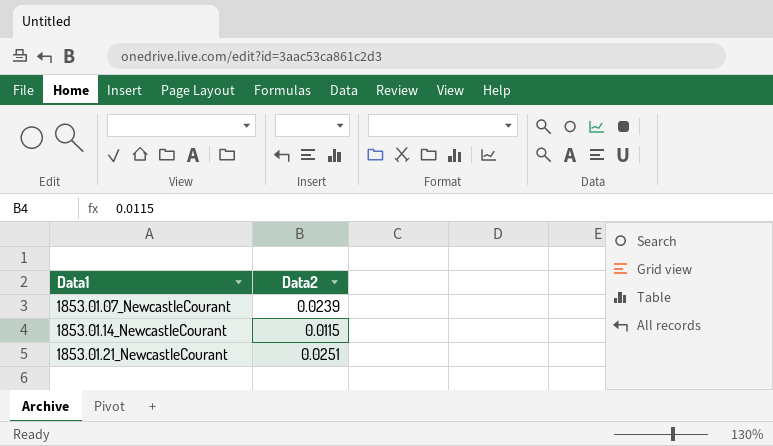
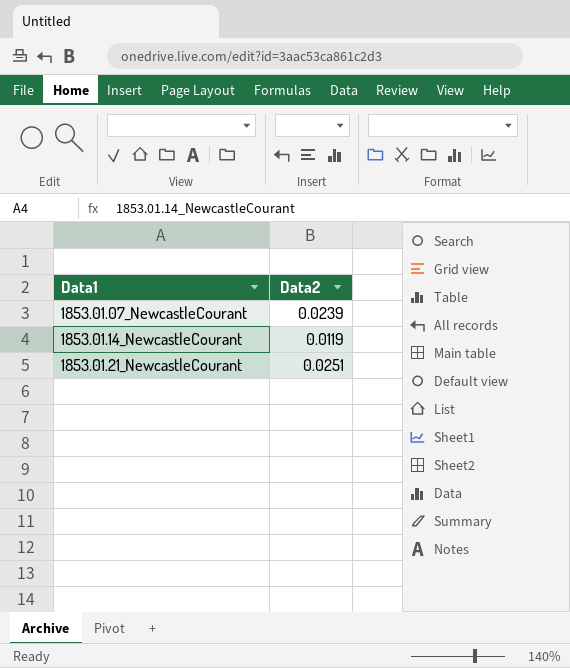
1853.01.14_NewcastleCourant | Data2: 0.0115 -> 0.0119

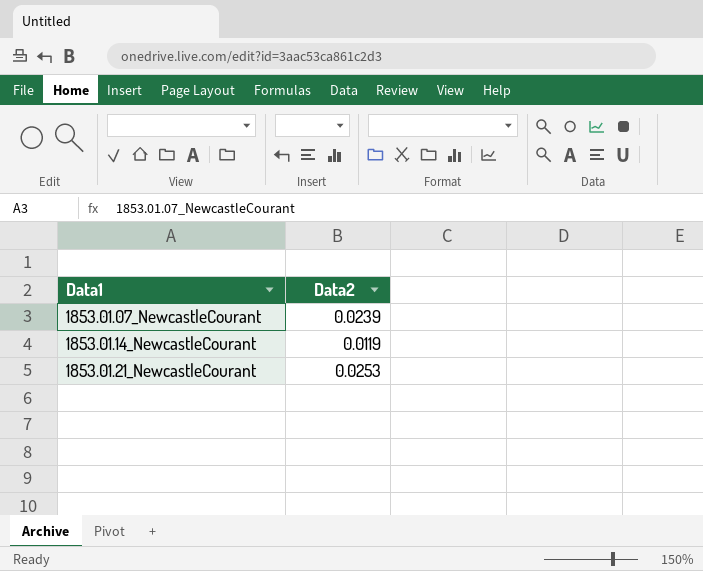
1853.01.21_NewcastleCourant | Data2: 0.0251 -> 0.0253

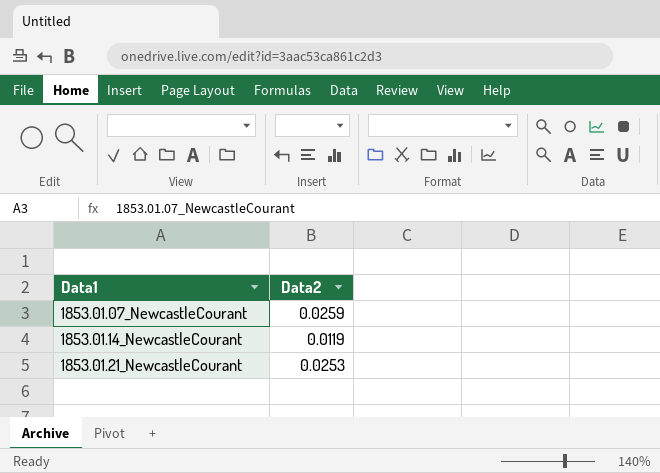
1853.01.07_NewcastleCourant | Data2: 0.0239 -> 0.0259

